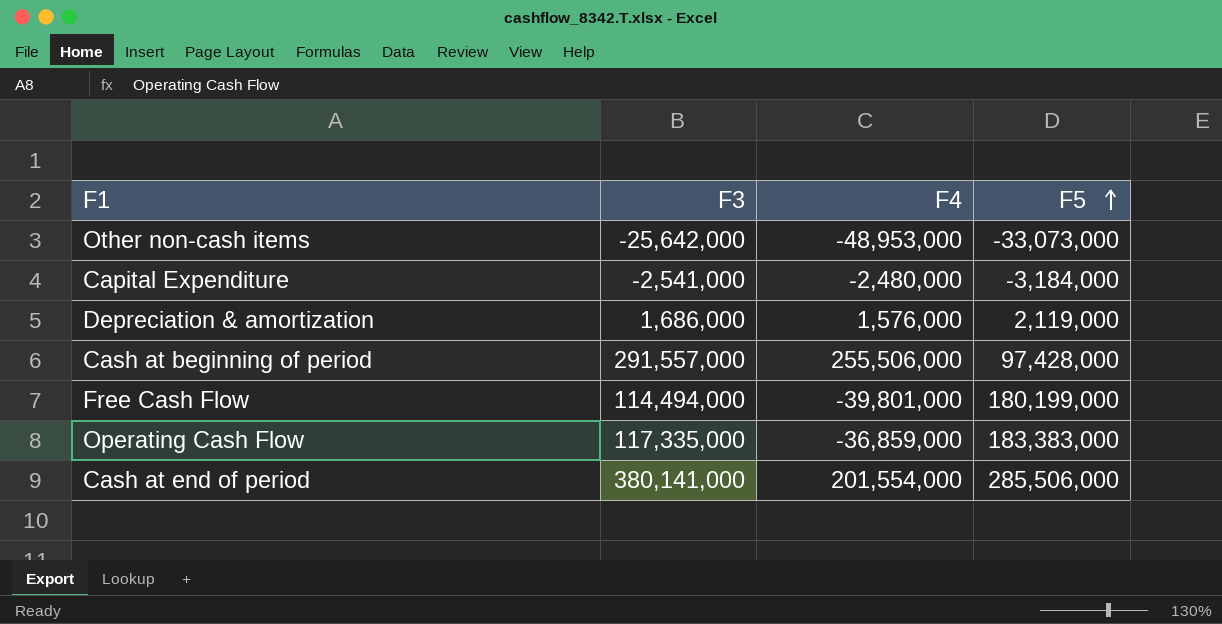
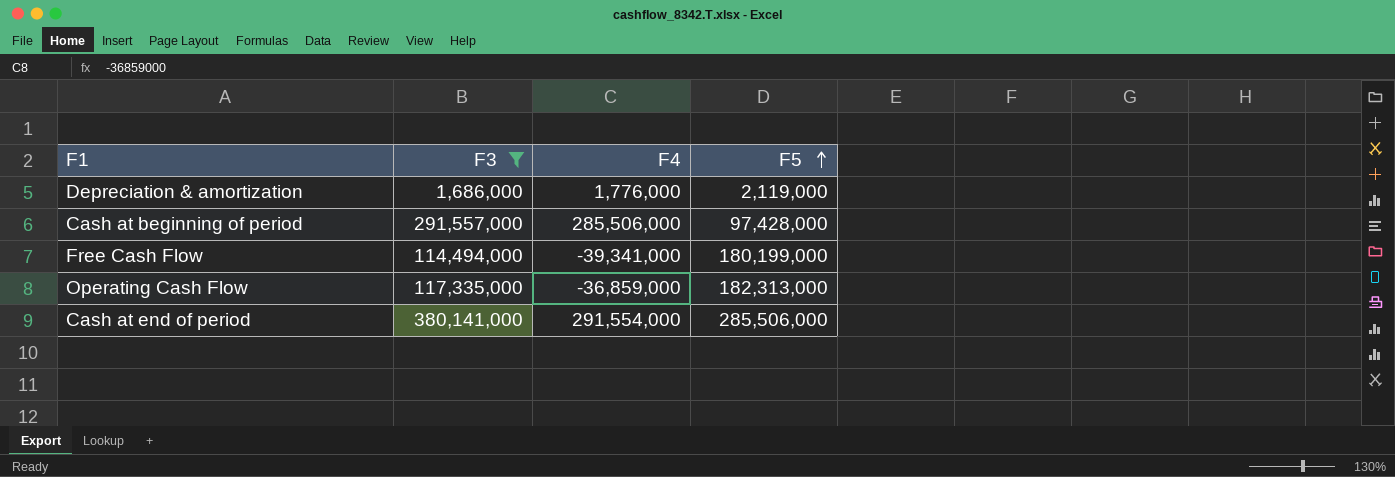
filter: none -> F3 >= 1,686,000
Depreciation & amortization | F4: 1,576,000 -> 1,776,000
Cash at beginning of period | F4: 255,506,000 -> 285,506,000
Free Cash Flow | F4: -39,801,000 -> -39,341,000
Operating Cash Flow | F5: 183,383,000 -> 182,313,000
Cash at end of period | F4: 201,554,000 -> 291,554,000

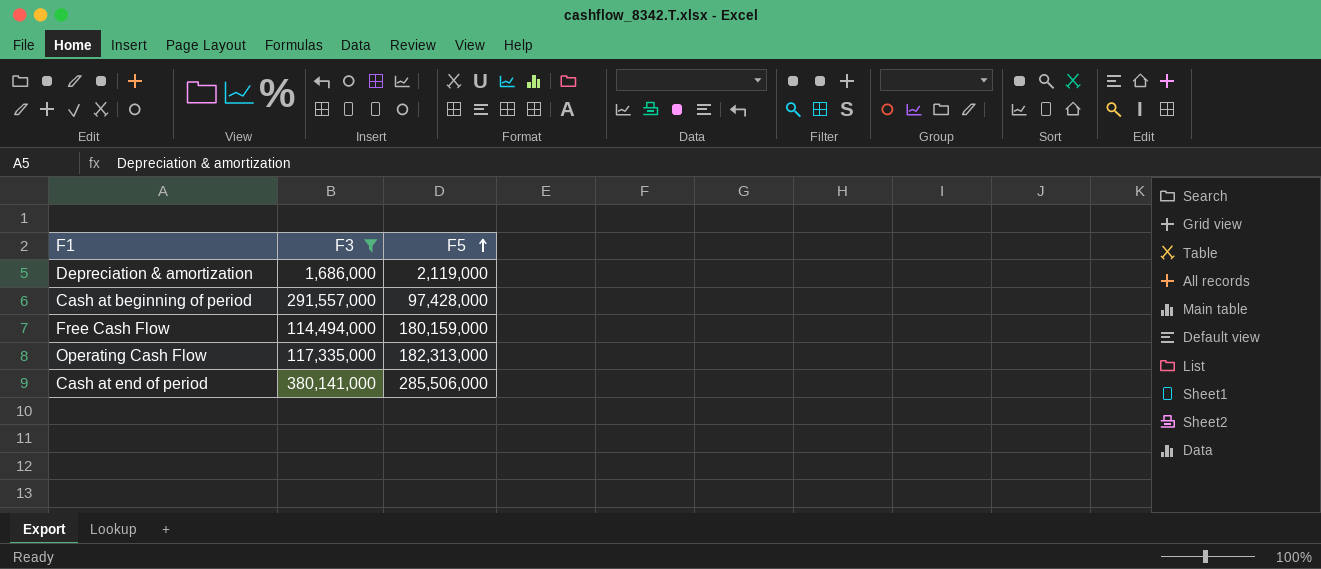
column F4 | position: 3 -> none
Free Cash Flow | F5: 180,199,000 -> 180,159,000

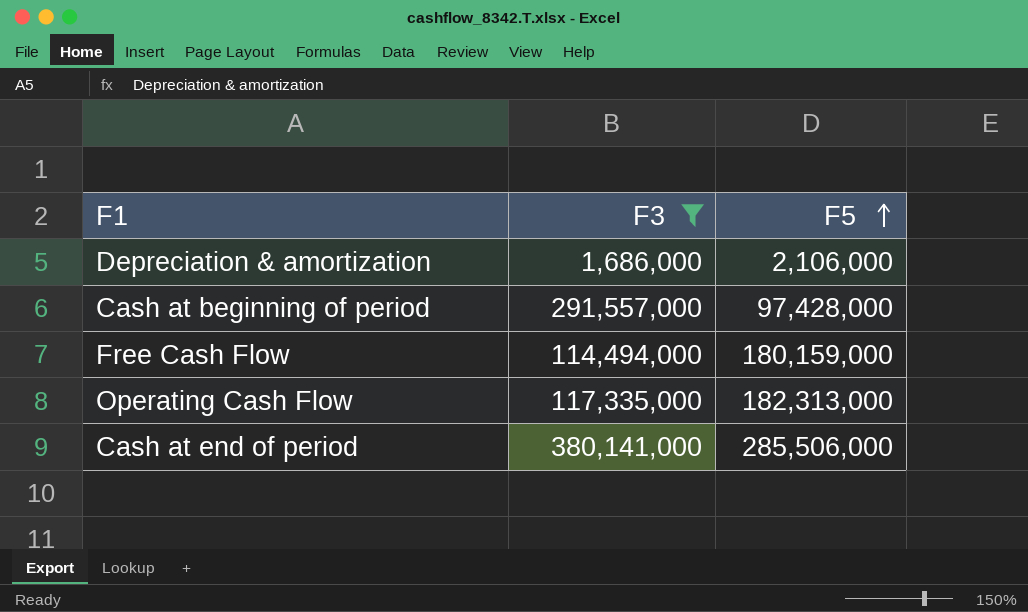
Depreciation & amortization | F5: 2,119,000 -> 2,106,000

